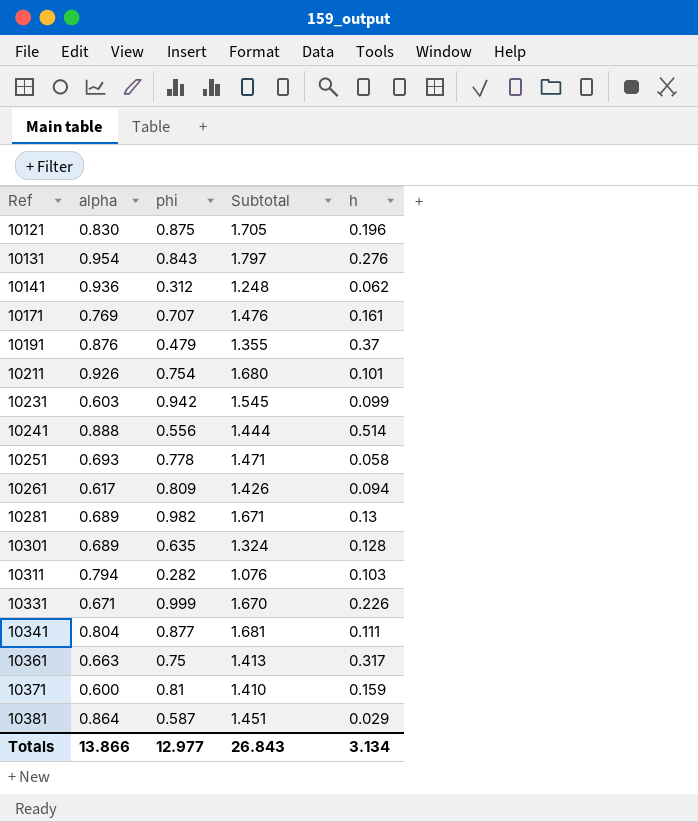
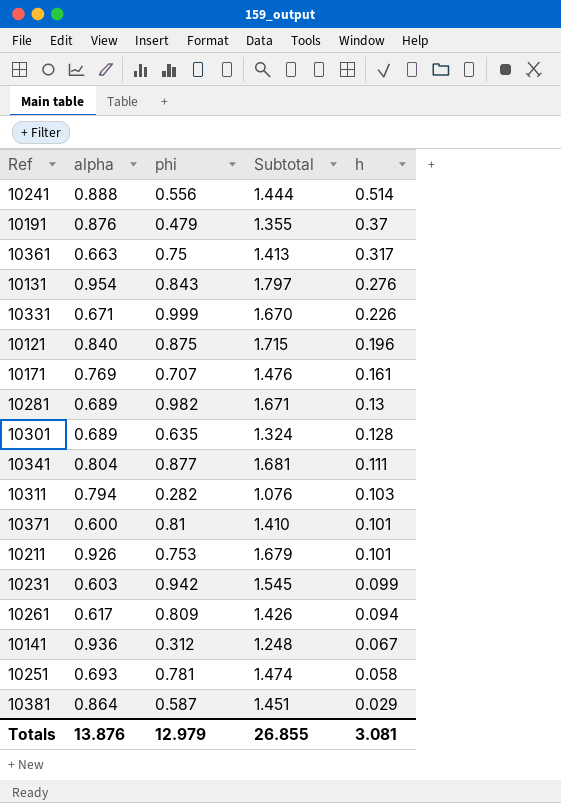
row order: Ref ascending -> h descending
10121 | alpha: 0.830 -> 0.840
10121 | Subtotal: 1.705 -> 1.715
10371 | h: 0.159 -> 0.101
10211 | phi: 0.754 -> 0.753
10211 | Subtotal: 1.680 -> 1.679
10141 | h: 0.062 -> 0.067
10251 | phi: 0.778 -> 0.781
10251 | Subtotal: 1.471 -> 1.474
Totals | alpha: 13.866 -> 13.876
Totals | phi: 12.977 -> 12.979
Totals | Subtotal: 26.843 -> 26.855
Totals | h: 3.134 -> 3.081

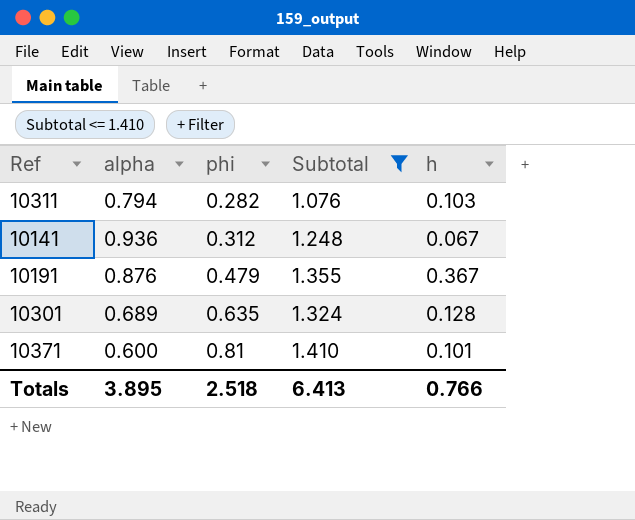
filter: none -> Subtotal <= 1.410
row order: h descending -> phi ascending
10191 | h: 0.37 -> 0.367
Totals | alpha: 13.876 -> 3.895
Totals | phi: 12.979 -> 2.518
Totals | Subtotal: 26.855 -> 6.413
Totals | h: 3.081 -> 0.766

